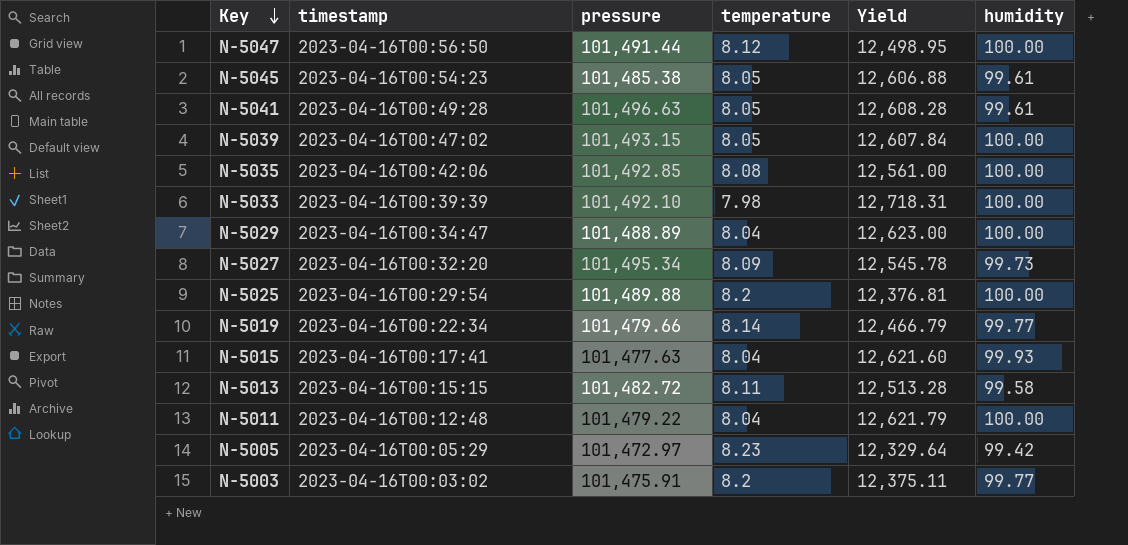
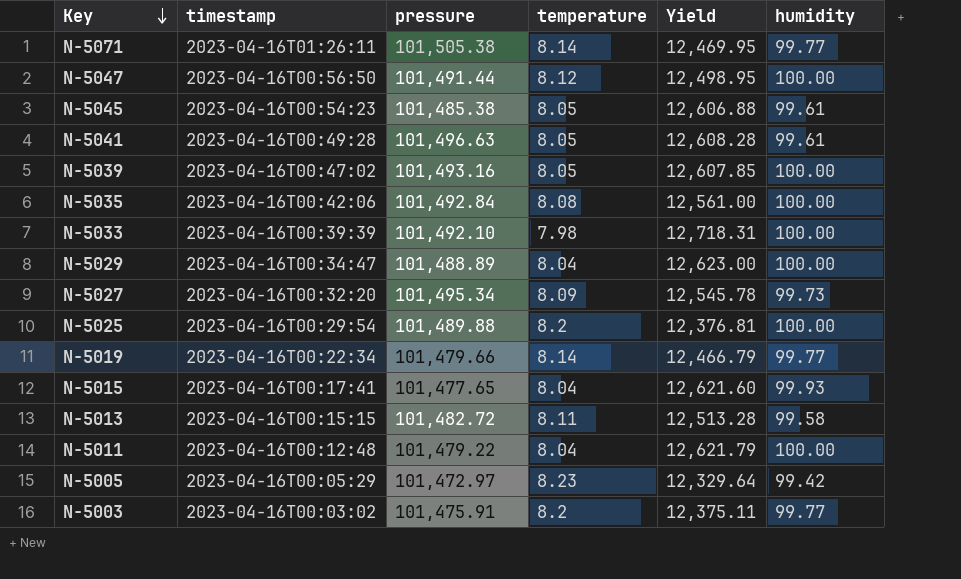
row N-5071: none -> 2023-04-16T01:26:11 | 101,505.38 | 8.14 | 12,469.95 | 99.77
N-5039 | pressure: 101,493.15 -> 101,493.16
N-5039 | Yield: 12,607.84 -> 12,607.85
N-5035 | pressure: 101,492.85 -> 101,492.84
N-5015 | pressure: 101,477.63 -> 101,477.65

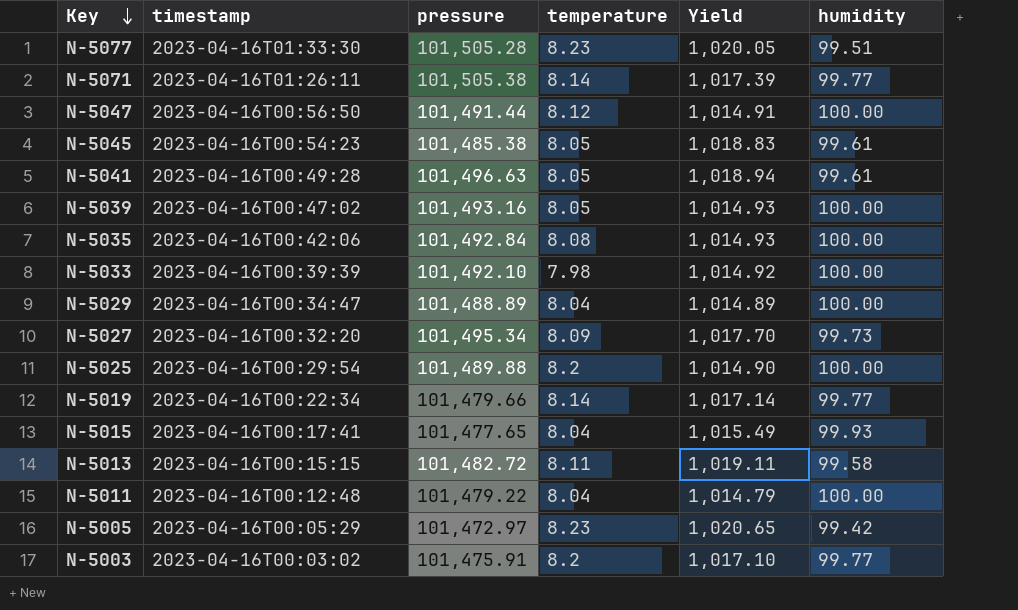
column Yield | formula: [pressure] / [temperature] -> [pressure] / [humidity]
row N-5077: none -> 2023-04-16T01:33:30 | 101,505.28 | 8.23 | 1,020.05 | 99.51

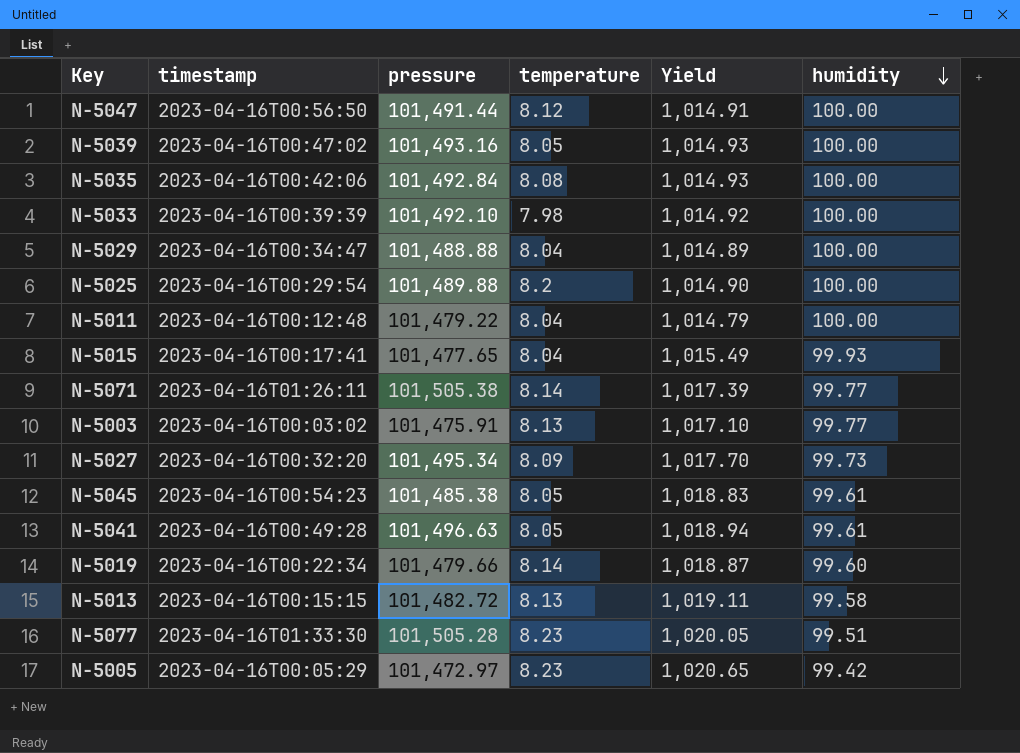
row order: Key descending -> humidity descending
N-5029 | pressure: 101,488.89 -> 101,488.88
N-5003 | temperature: 8.2 -> 8.13
N-5019 | Yield: 1,017.14 -> 1,018.87
N-5019 | humidity: 99.77 -> 99.60
N-5013 | temperature: 8.11 -> 8.13

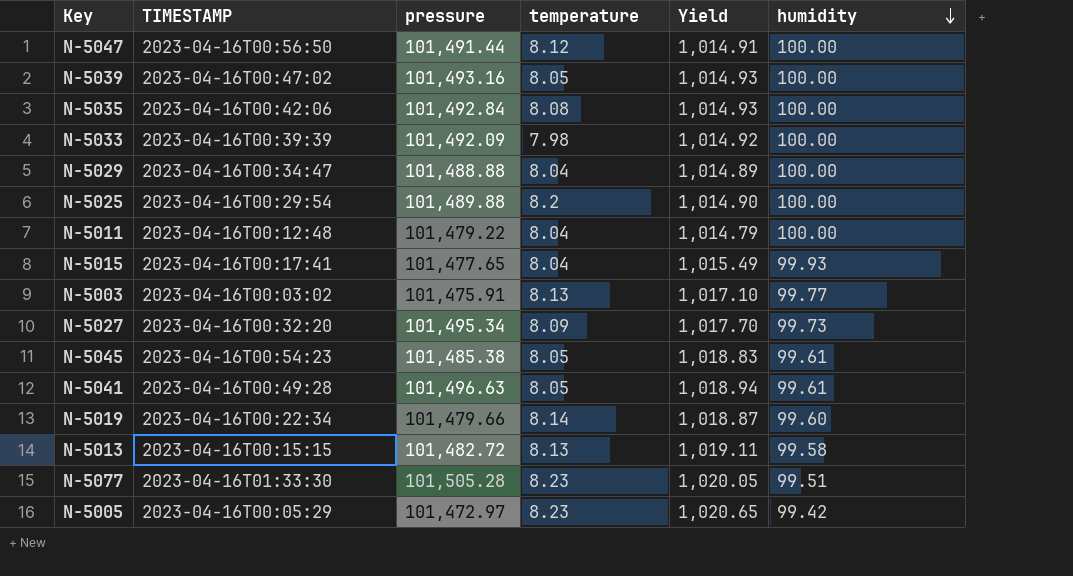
column name: timestamp -> TIMESTAMP
row N-5071: 2023-04-16T01:26:11 | 101,505.38 | 8.14 | 1,017.39 | 99.77 -> none
N-5033 | pressure: 101,492.10 -> 101,492.09

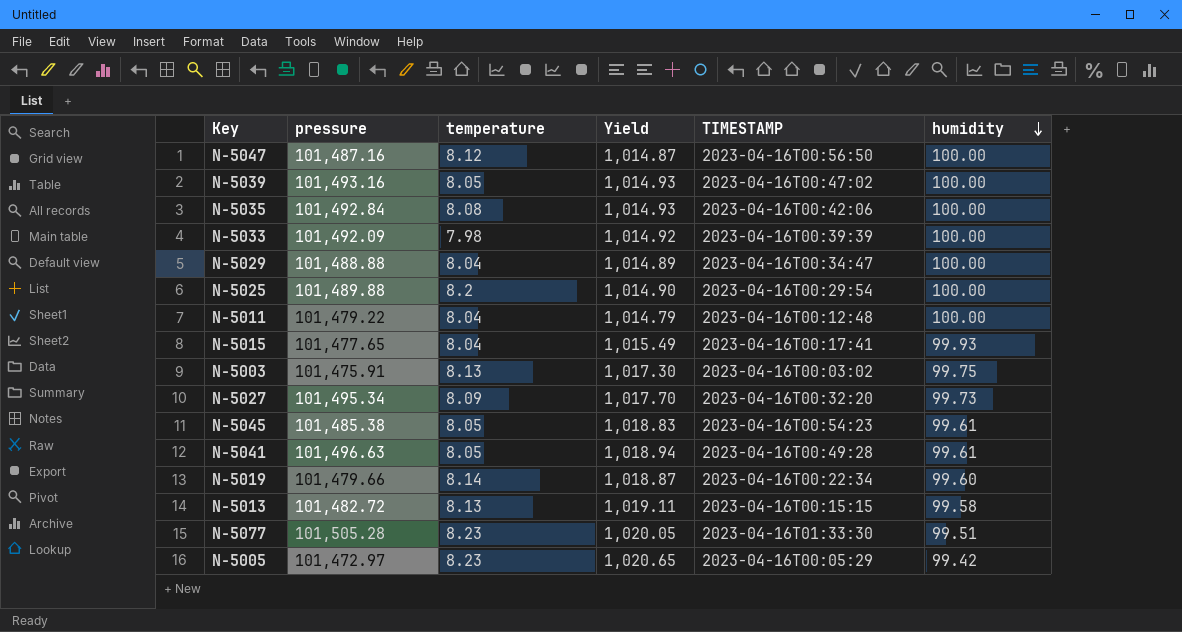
column TIMESTAMP | position: 2 -> 5
N-5047 | pressure: 101,491.44 -> 101,487.16
N-5047 | Yield: 1,014.91 -> 1,014.87
N-5003 | Yield: 1,017.10 -> 1,017.30
N-5003 | humidity: 99.77 -> 99.75

